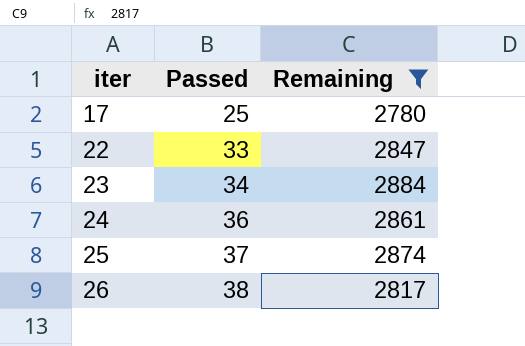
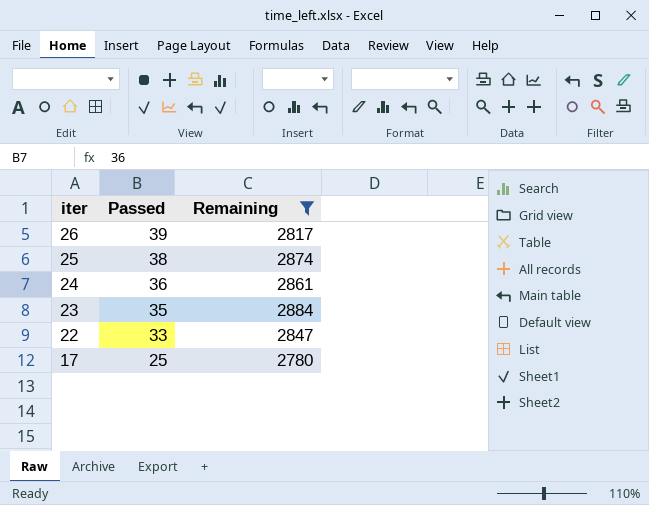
row order: iter ascending -> iter descending
26 | Passed: 38 -> 39
25 | Passed: 37 -> 38
23 | Passed: 34 -> 35

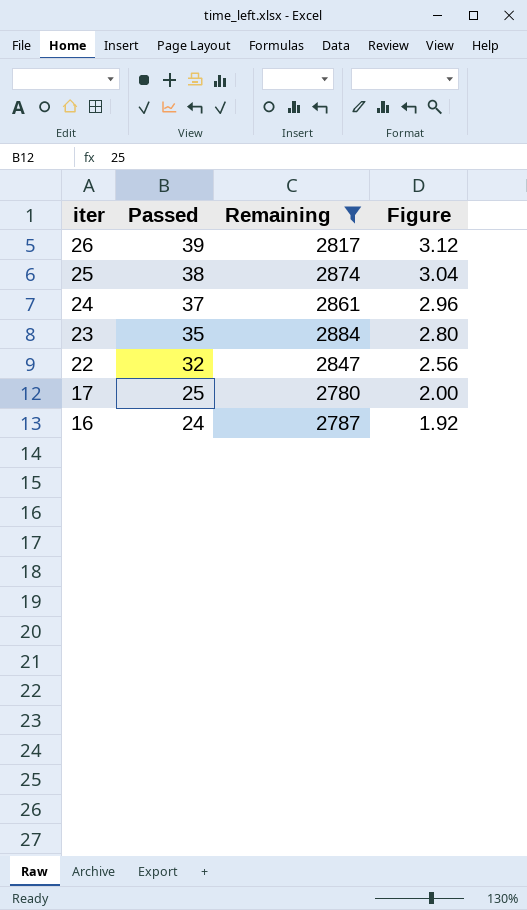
column Figure | formula: none -> [Passed] * 0.08
24 | Passed: 36 -> 37
22 | Passed: 33 -> 32
row 16: none -> 24 | 2787 | 1.92

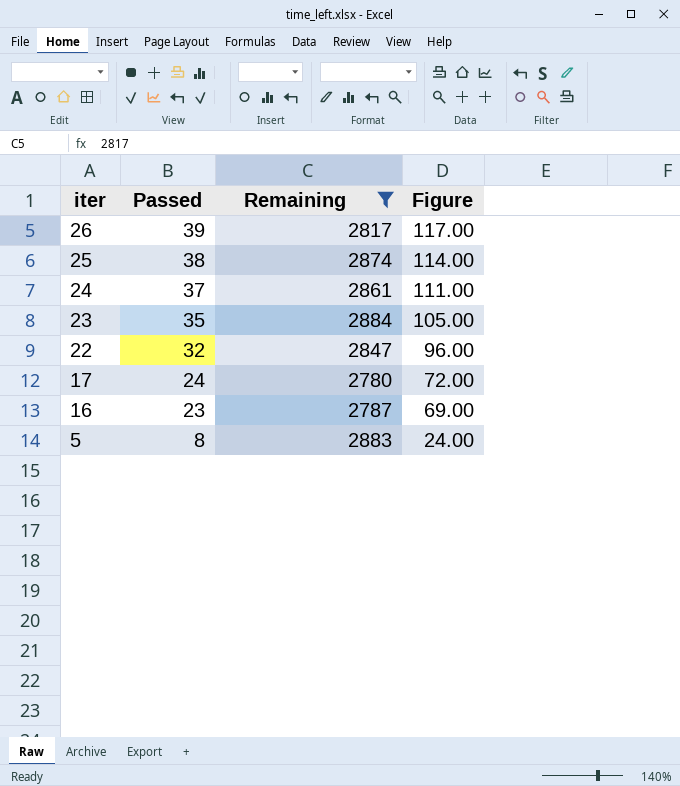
column Figure | formula: [Passed] * 0.08 -> [Passed] * 3
17 | Passed: 25 -> 24
16 | Passed: 24 -> 23
row 5: none -> 8 | 2883 | 24.00

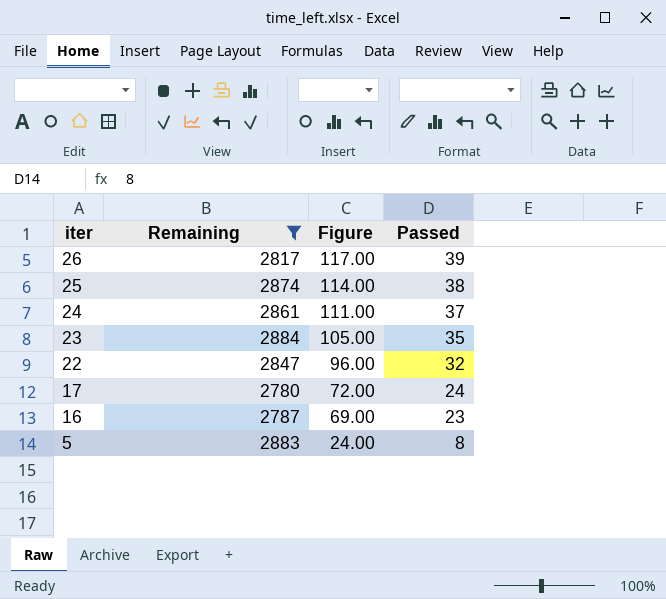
column Passed | position: 2 -> 4

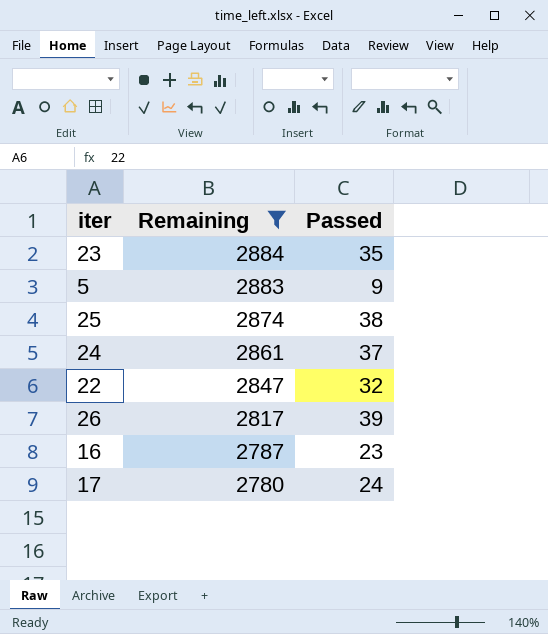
row order: iter descending -> Remaining descending
column Figure | formula: [Passed] * 3 -> none
5 | Passed: 8 -> 9

